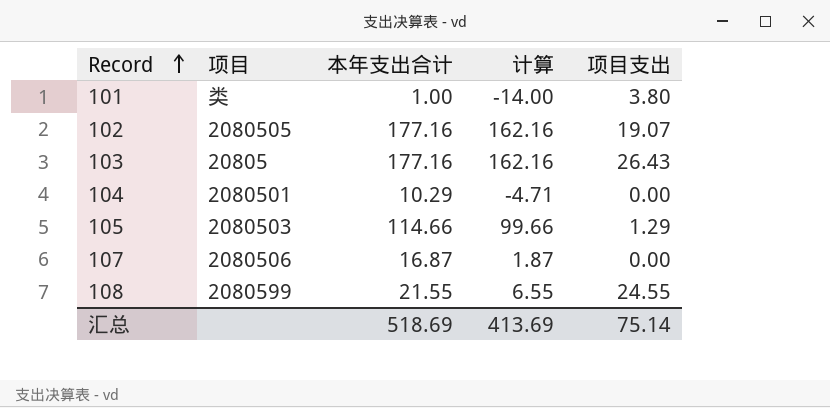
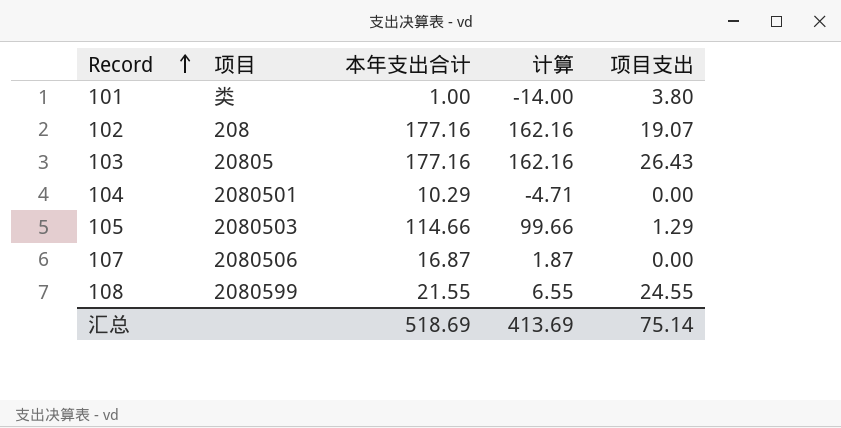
102 | 项目: 2080505 -> 208

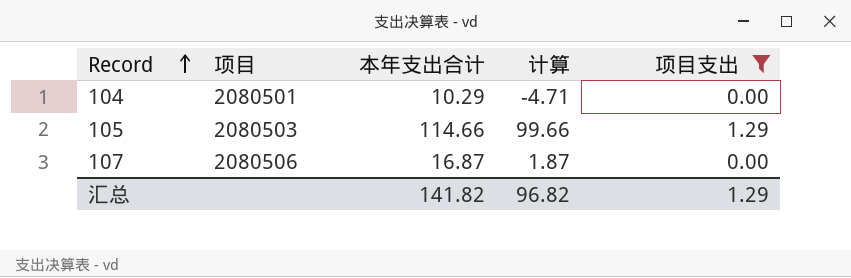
filter: none -> 项目支出 <= 1.29
汇总 | 本年支出合计: 518.69 -> 141.82
汇总 | 计算: 413.69 -> 96.82
汇总 | 项目支出: 75.14 -> 1.29

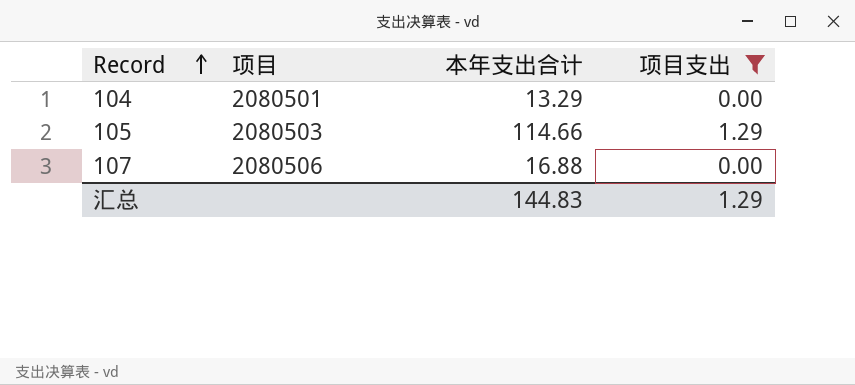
column 计算 | formula: [本年支出合计] - 15 -> none
104 | 本年支出合计: 10.29 -> 13.29
107 | 本年支出合计: 16.87 -> 16.88
汇总 | 本年支出合计: 141.82 -> 144.83

